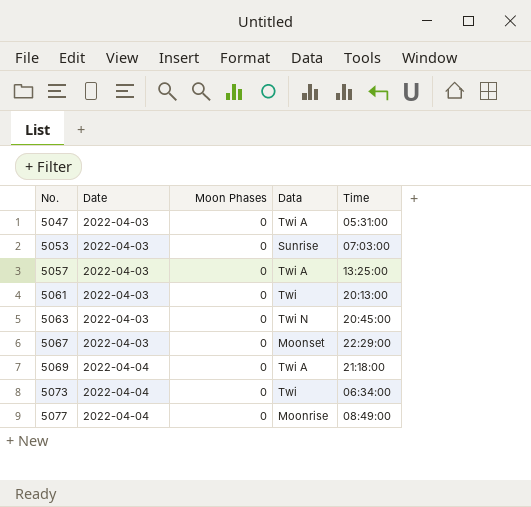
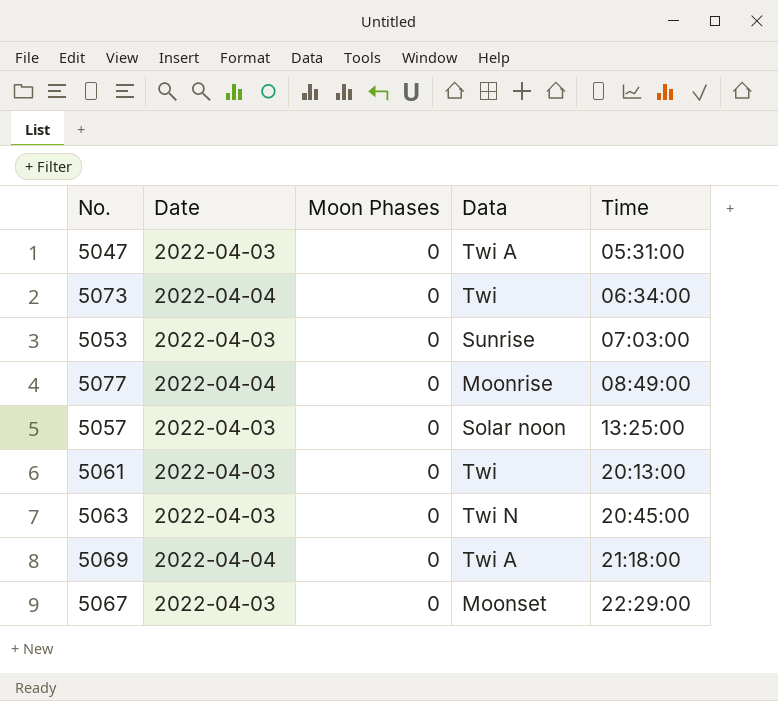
row order: No. ascending -> Time ascending
5057 | Data: Twi A -> Solar noon

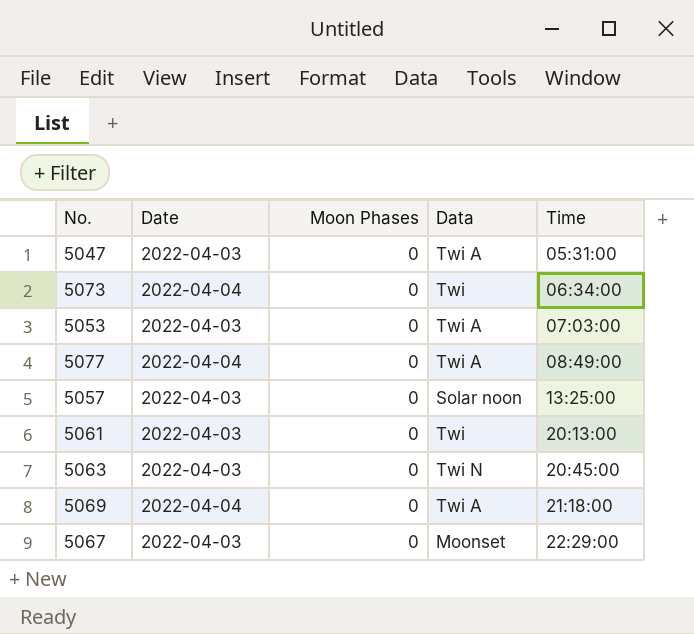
5053 | Data: Sunrise -> Twi A
5077 | Data: Moonrise -> Twi A

